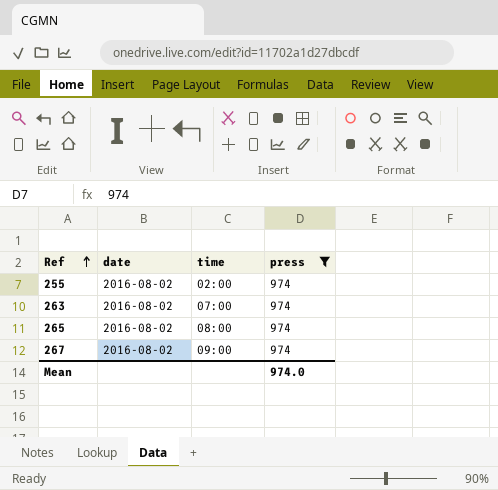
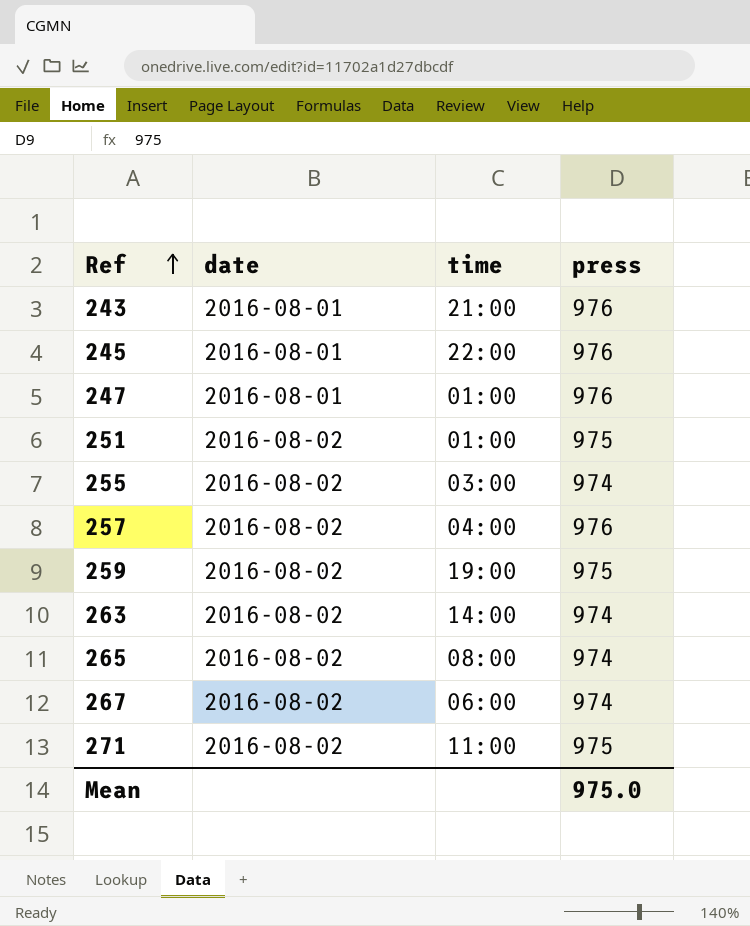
filter: press = 974 -> none
255 | time: 02:00 -> 03:00
263 | time: 07:00 -> 14:00
267 | time: 09:00 -> 06:00
Mean | press: 974.0 -> 975.0

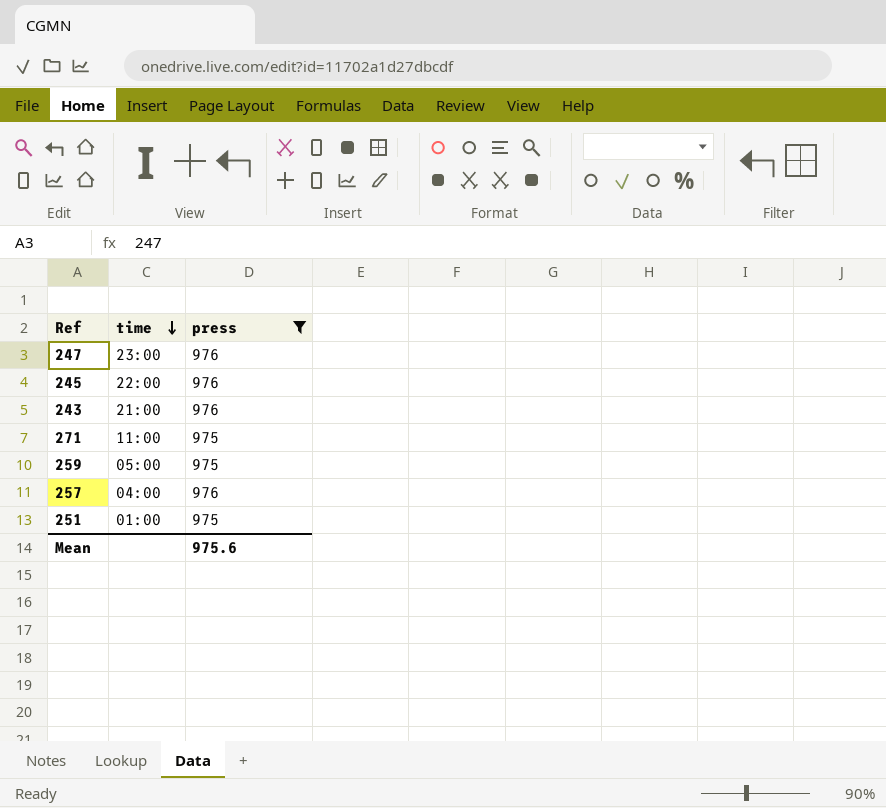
filter: none -> press != 974
row order: Ref ascending -> time descending
column date | position: 2 -> none
247 | time: 01:00 -> 23:00
259 | time: 19:00 -> 05:00
Mean | press: 975.0 -> 975.6

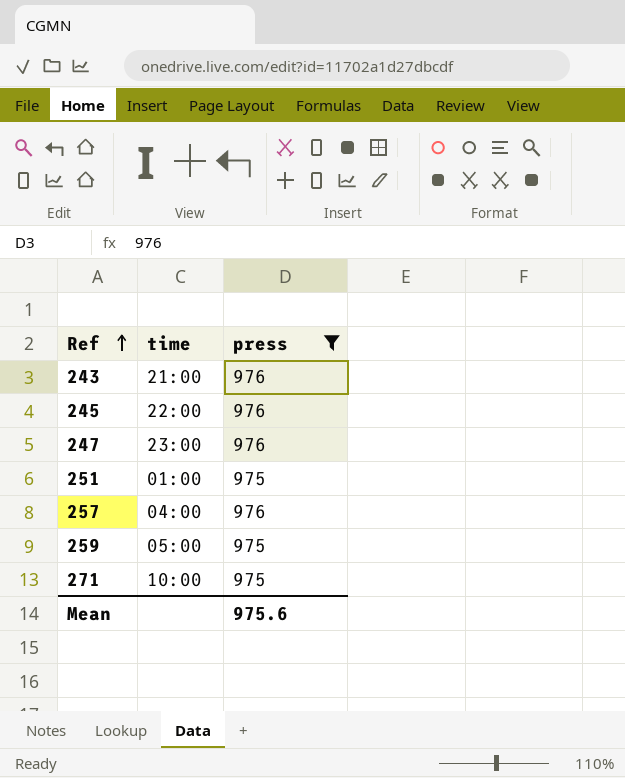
row order: time descending -> Ref ascending
271 | time: 11:00 -> 10:00

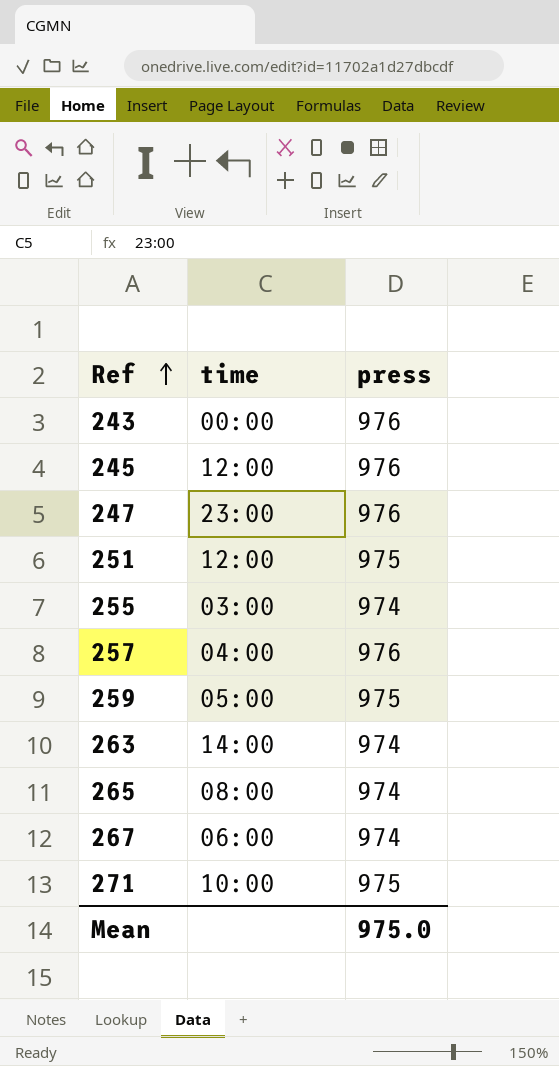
filter: press != 974 -> none
243 | time: 21:00 -> 00:00
245 | time: 22:00 -> 12:00
251 | time: 01:00 -> 12:00
Mean | press: 975.6 -> 975.0

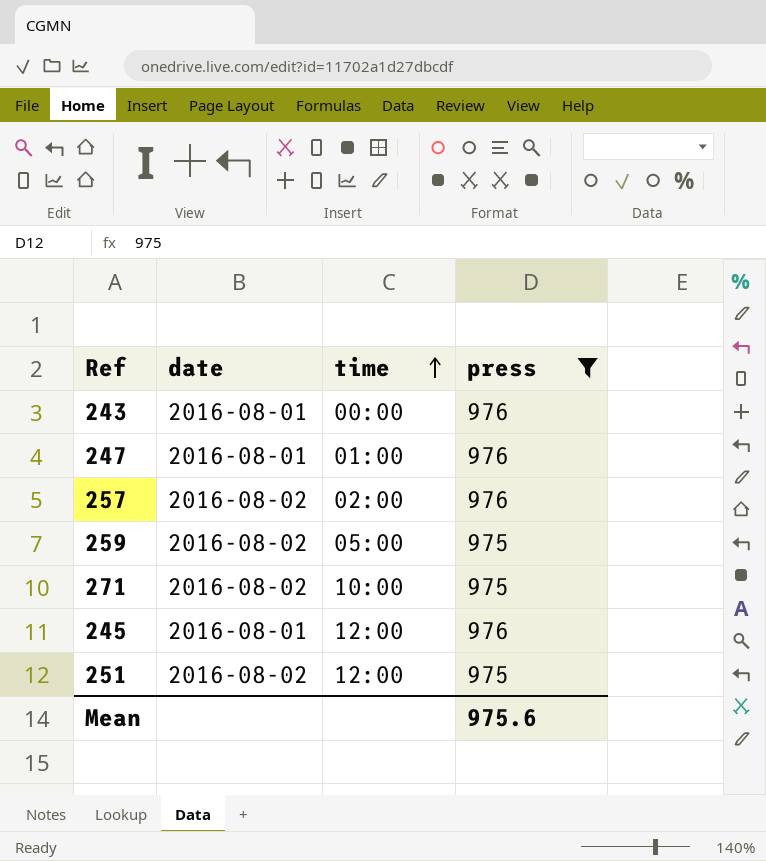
filter: none -> press != 974
row order: Ref ascending -> time ascending
column date | position: none -> 2
247 | time: 23:00 -> 01:00
257 | time: 04:00 -> 02:00
Mean | press: 975.0 -> 975.6

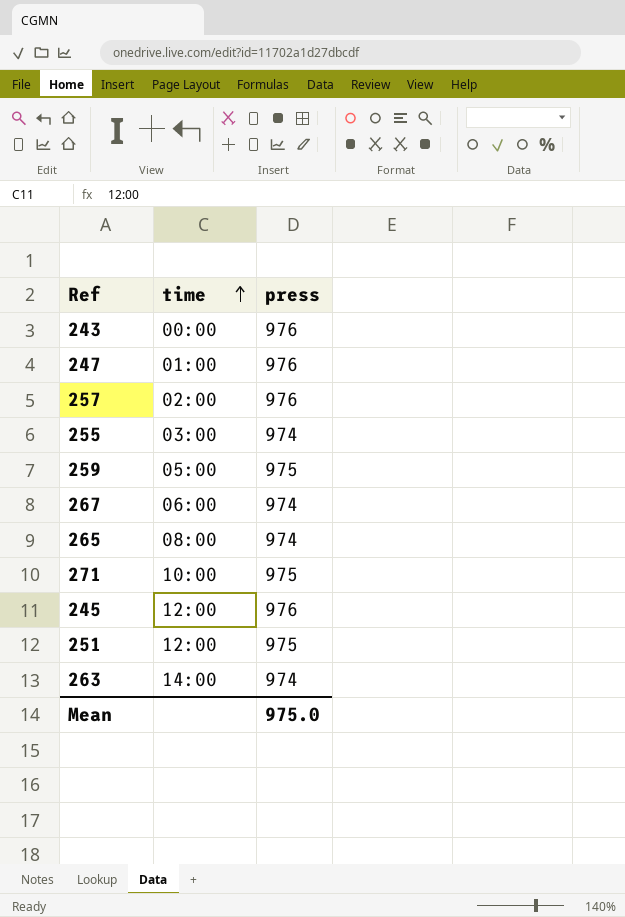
filter: press != 974 -> none
column date | position: 2 -> none
Mean | press: 975.6 -> 975.0

